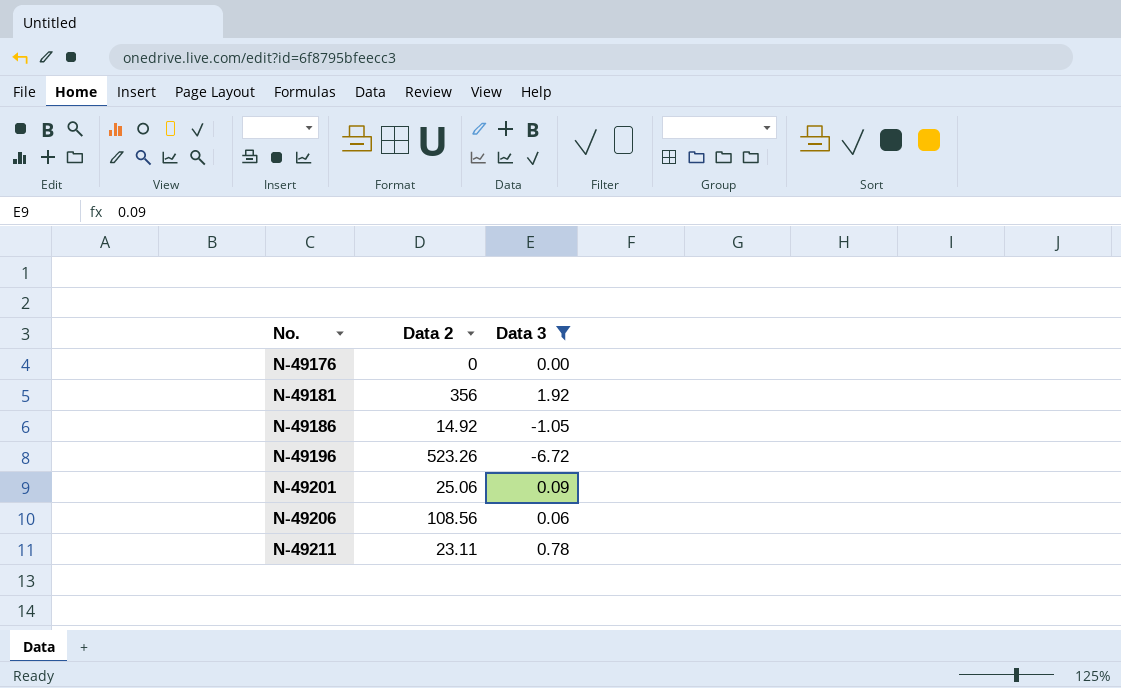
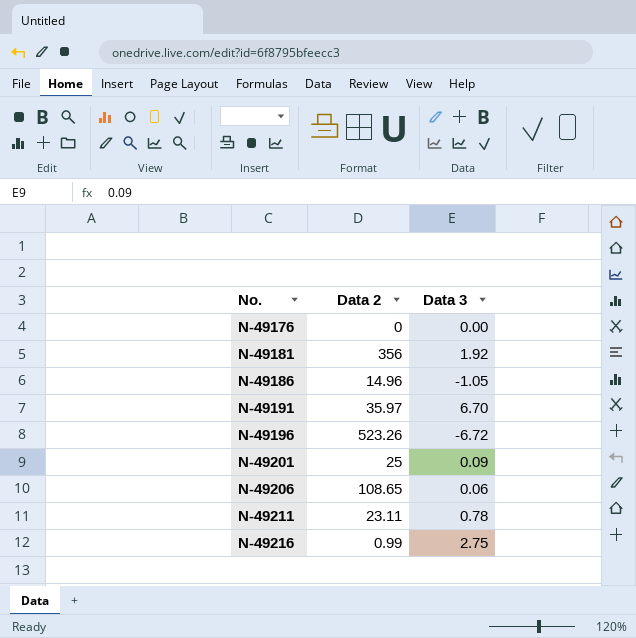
filter: Data 3 <= 1.92 -> none
N-49186 | Data 2: 14.92 -> 14.96
N-49201 | Data 2: 25.06 -> 25
N-49206 | Data 2: 108.56 -> 108.65

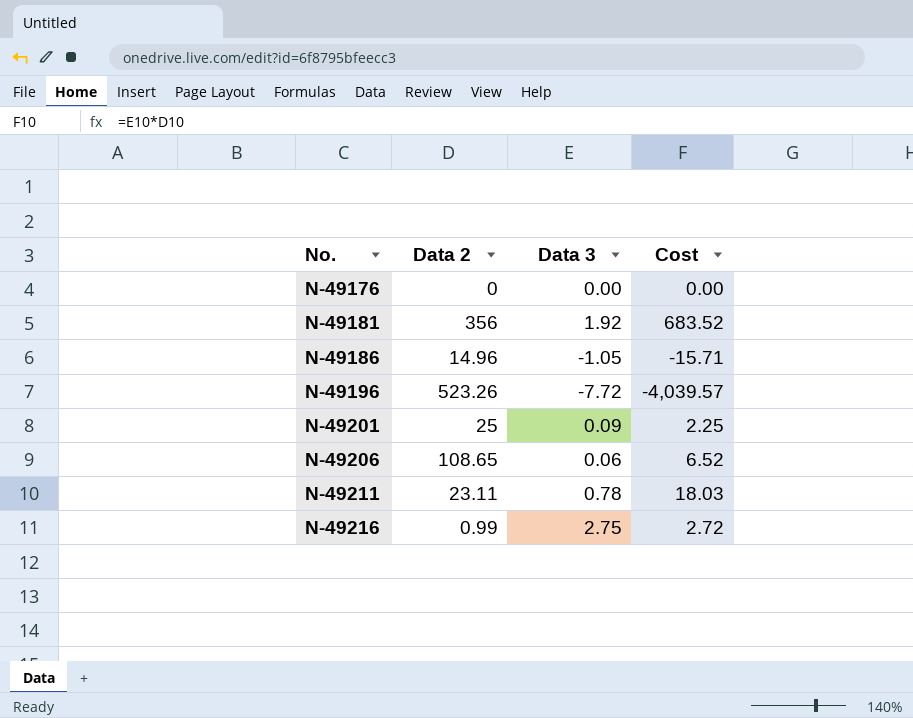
column Cost | formula: none -> [Data 2] * [Data 3]
row N-49191: 35.97 | 6.70 -> none
N-49196 | Data 3: -6.72 -> -7.72

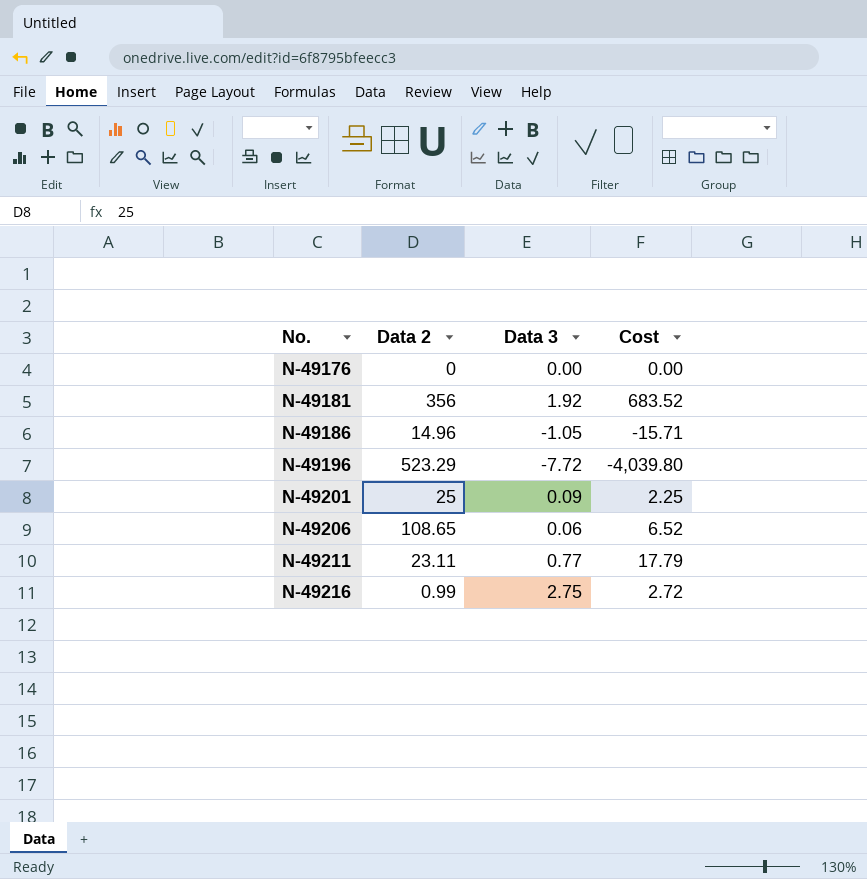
N-49196 | Data 2: 523.26 -> 523.29
N-49196 | Cost: -4,039.57 -> -4,039.80
N-49211 | Data 3: 0.78 -> 0.77
N-49211 | Cost: 18.03 -> 17.79

